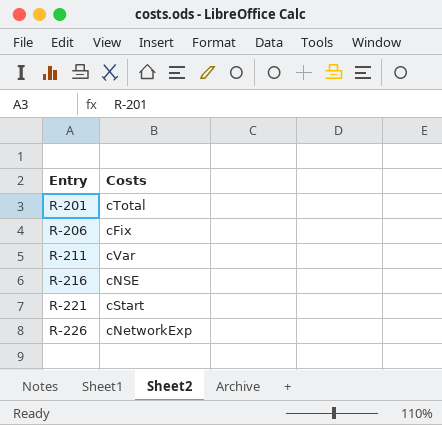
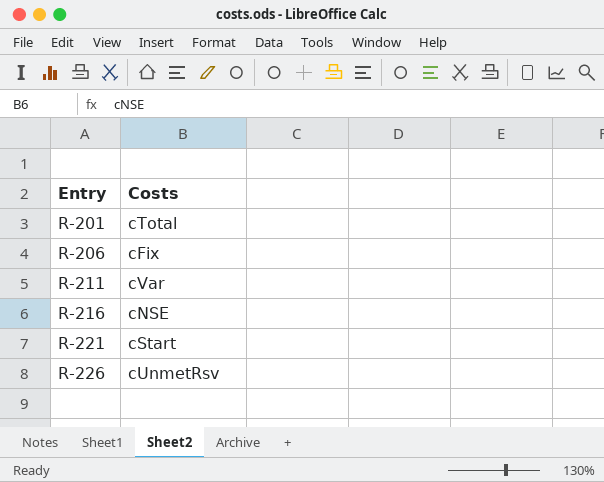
R-226 | Costs: cNetworkExp -> cUnmetRsv

